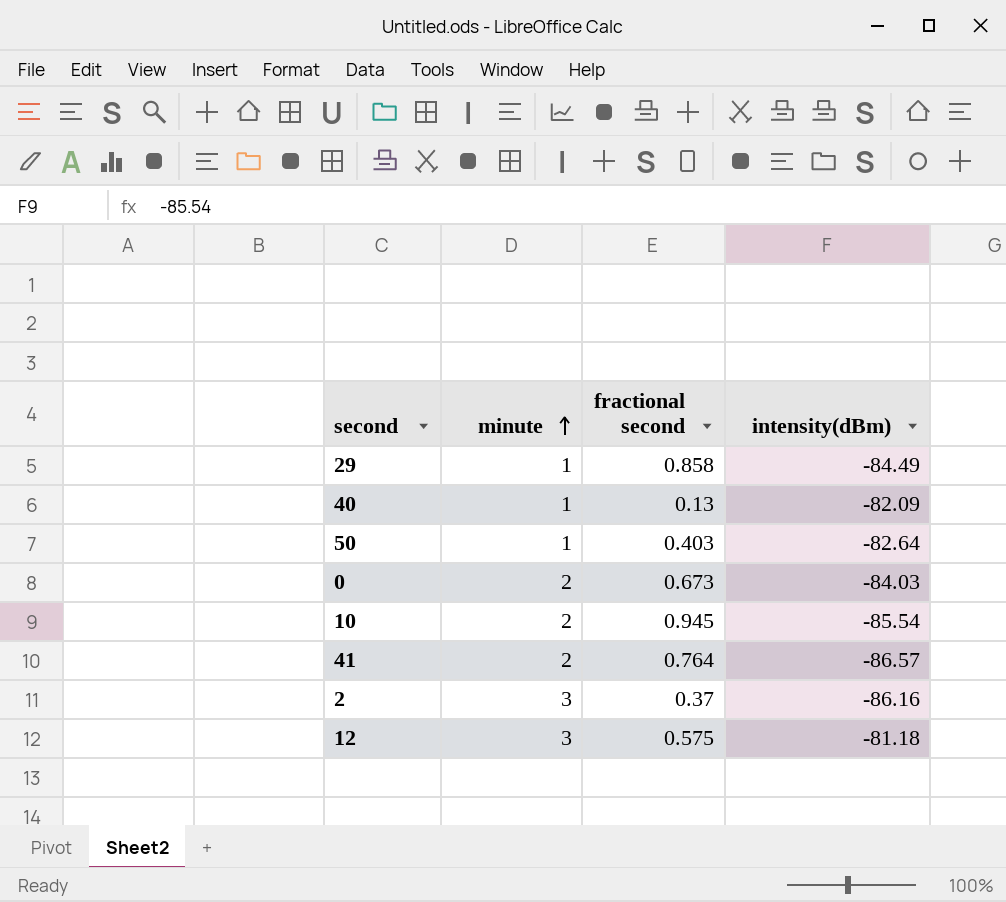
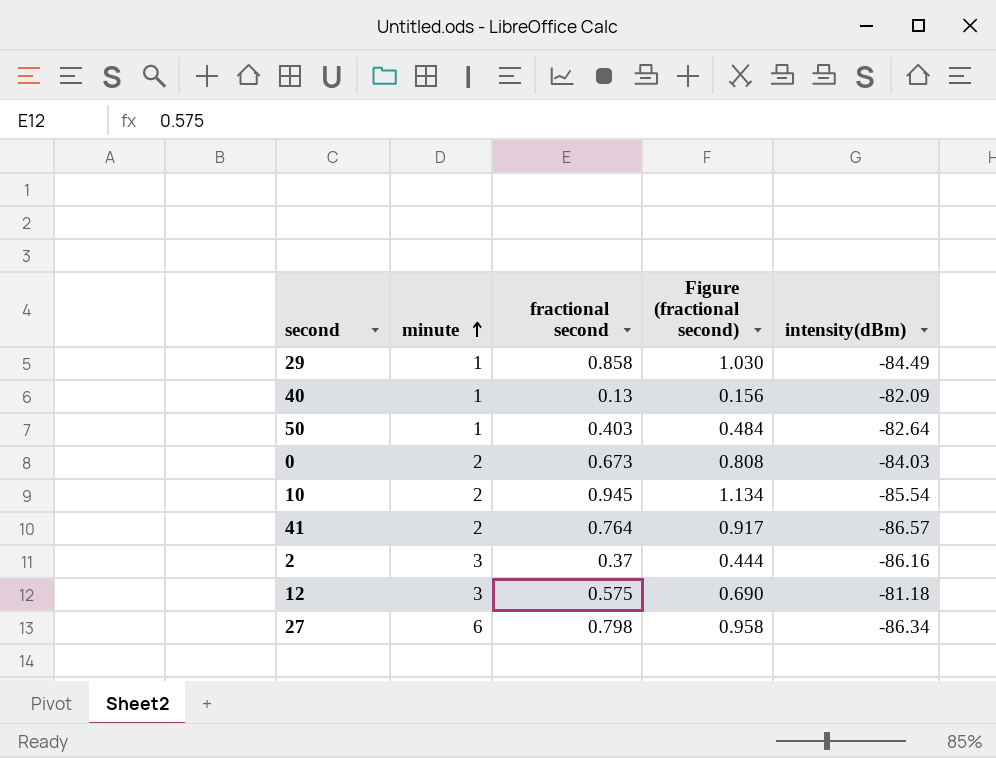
column Figure (fractional second) | formula: none -> [fractional second] * 1.2
row 27: none -> 6 | 0.798 | 0.958 | -86.34

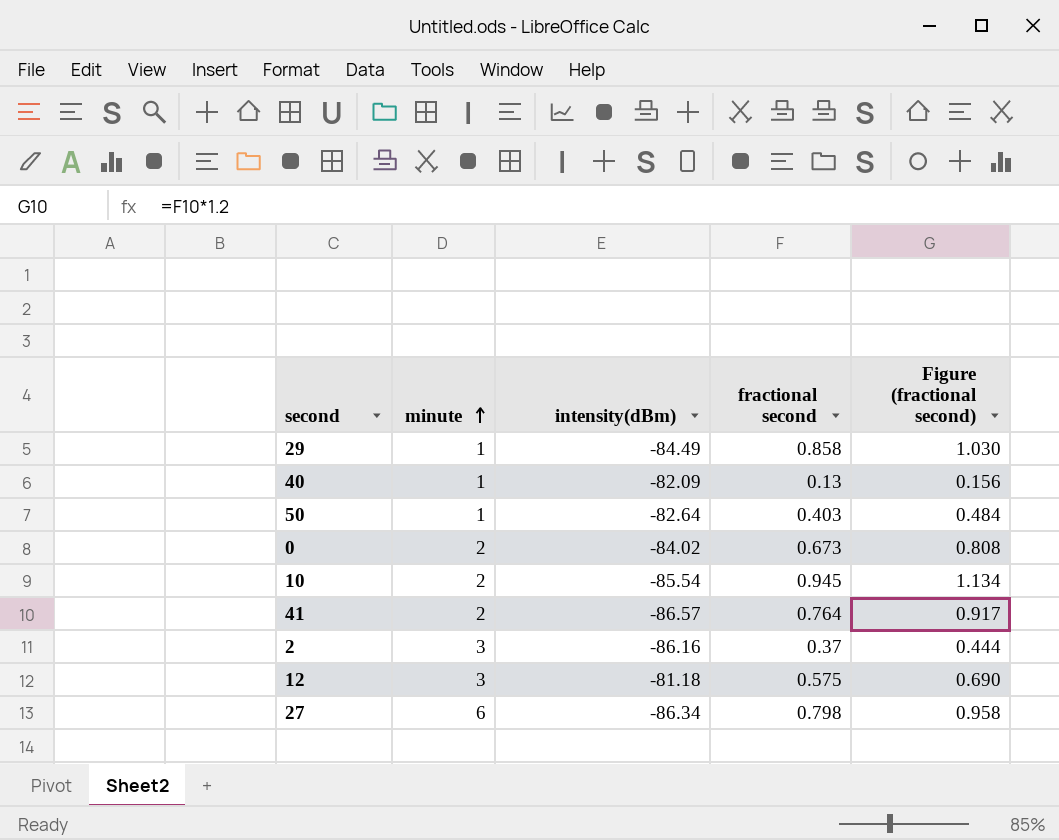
column intensity(dBm) | position: 5 -> 3
0 | intensity(dBm): -84.03 -> -84.02

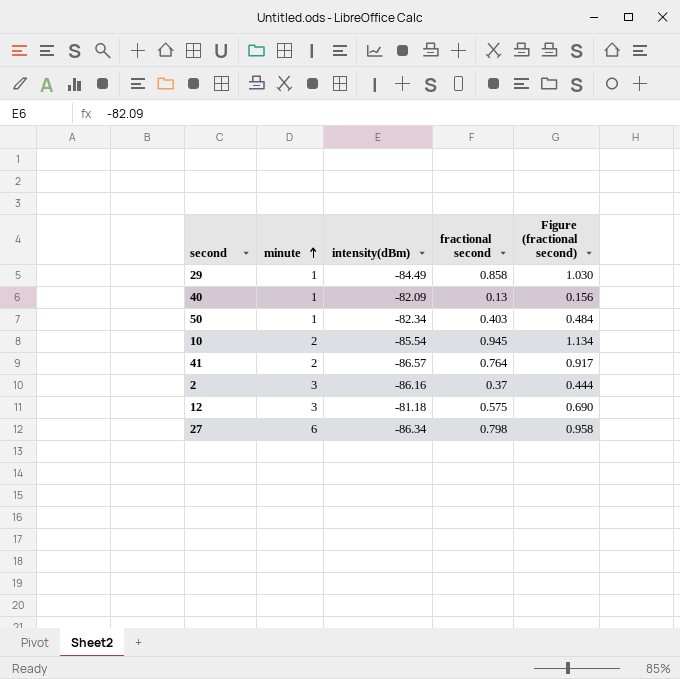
row 0: 2 | -84.02 | 0.673 | 0.808 -> none
50 | intensity(dBm): -82.64 -> -82.34

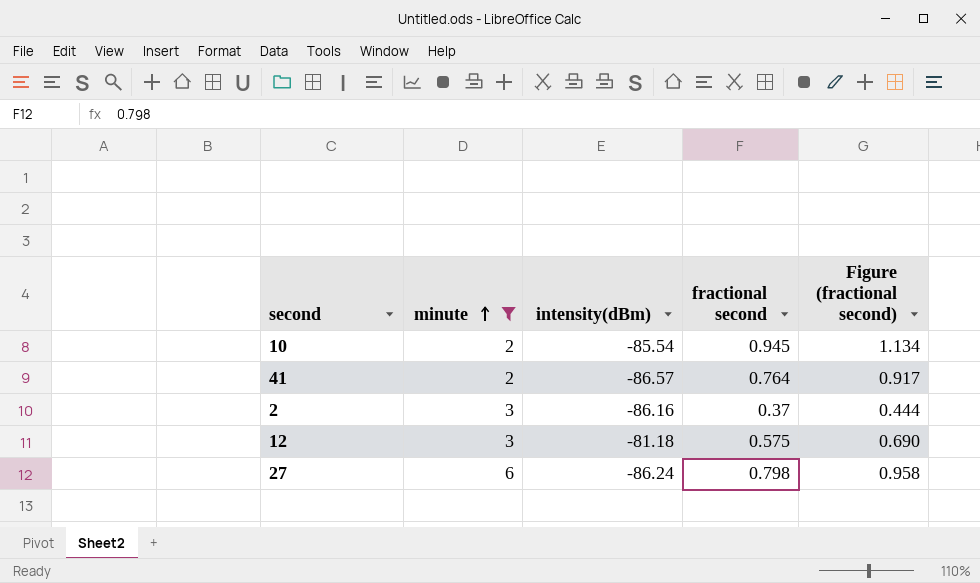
filter: none -> minute != 1
27 | intensity(dBm): -86.34 -> -86.24

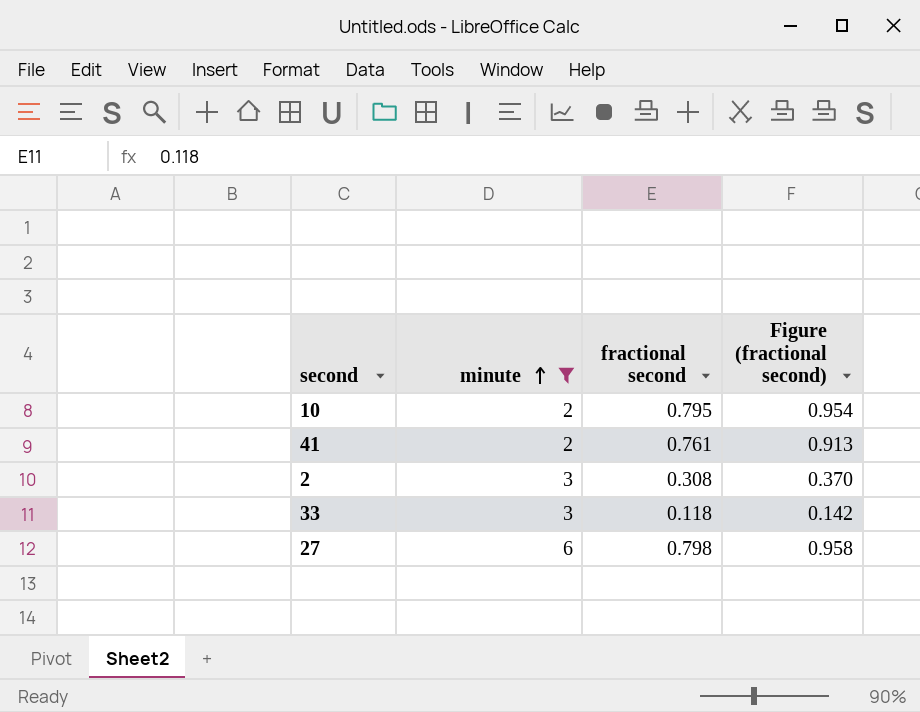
column intensity(dBm) | position: 3 -> none
row 12: 3 | -81.18 | 0.575 | 0.690 -> none
10 | fractional second: 0.945 -> 0.795
10 | Figure (fractional second): 1.134 -> 0.954
41 | fractional second: 0.764 -> 0.761
41 | Figure (fractional second): 0.917 -> 0.913
2 | fractional second: 0.37 -> 0.308
2 | Figure (fractional second): 0.444 -> 0.370
row 33: none -> 3 | 0.118 | 0.142

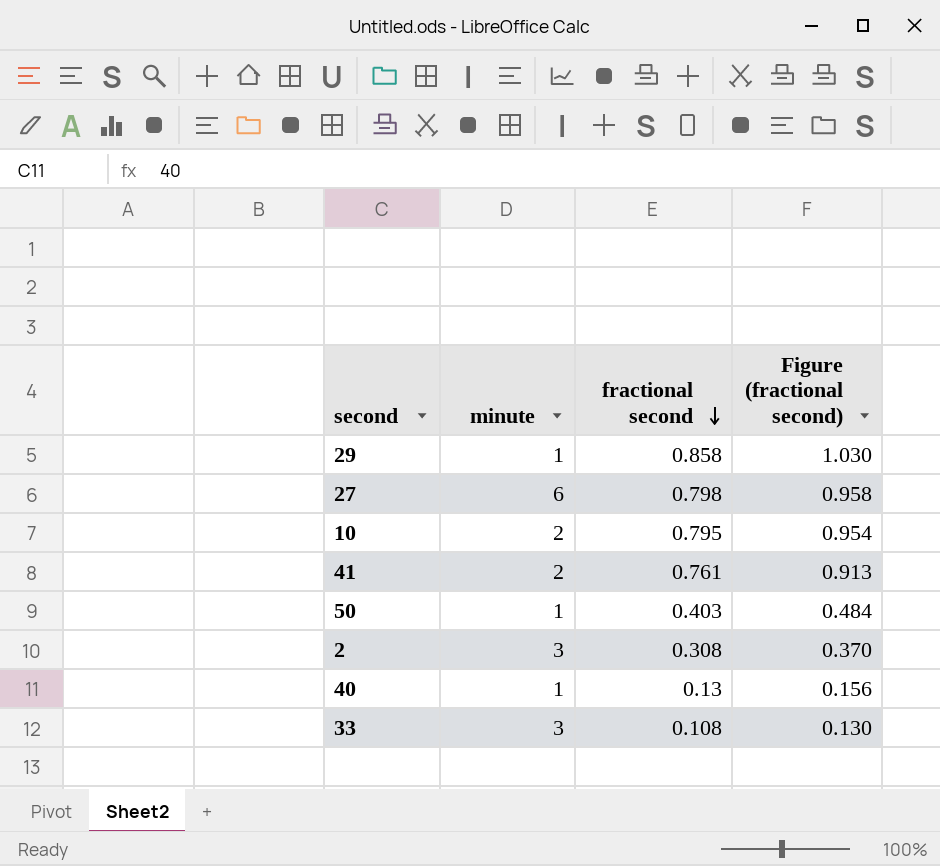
filter: minute != 1 -> none
row order: minute ascending -> fractional second descending
33 | fractional second: 0.118 -> 0.108
33 | Figure (fractional second): 0.142 -> 0.130

